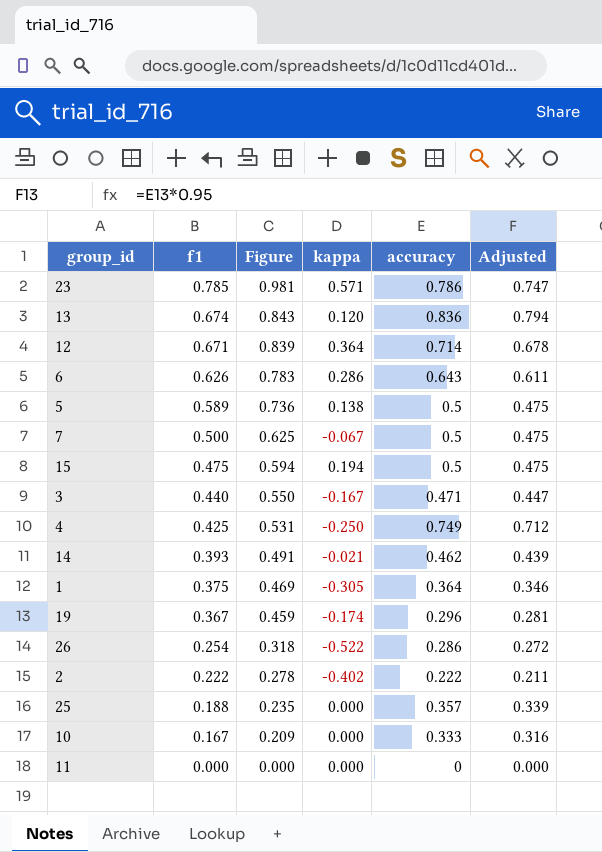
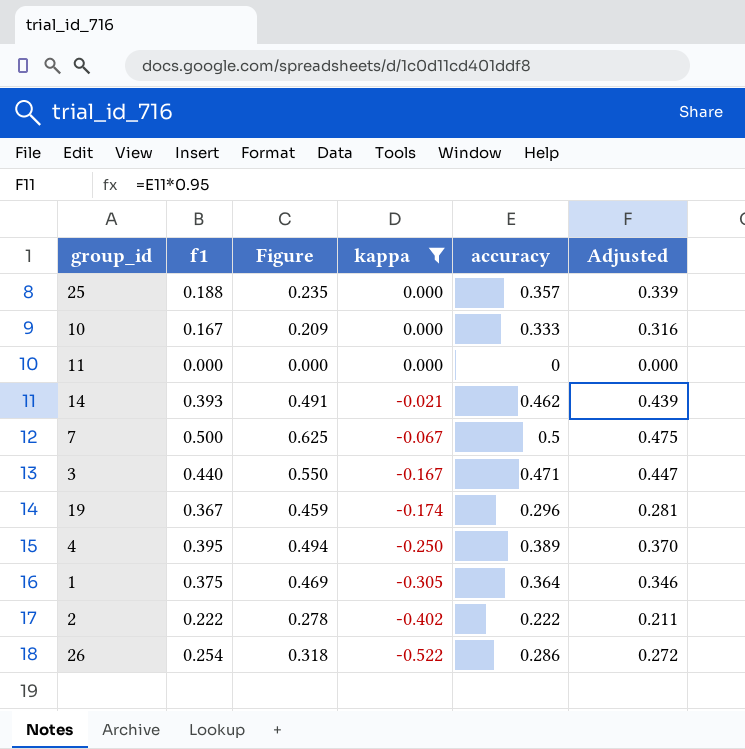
filter: none -> kappa <= 0.000
row order: f1 descending -> kappa descending
4 | f1: 0.425 -> 0.395
4 | Figure: 0.531 -> 0.494
4 | accuracy: 0.749 -> 0.389
4 | Adjusted: 0.712 -> 0.370

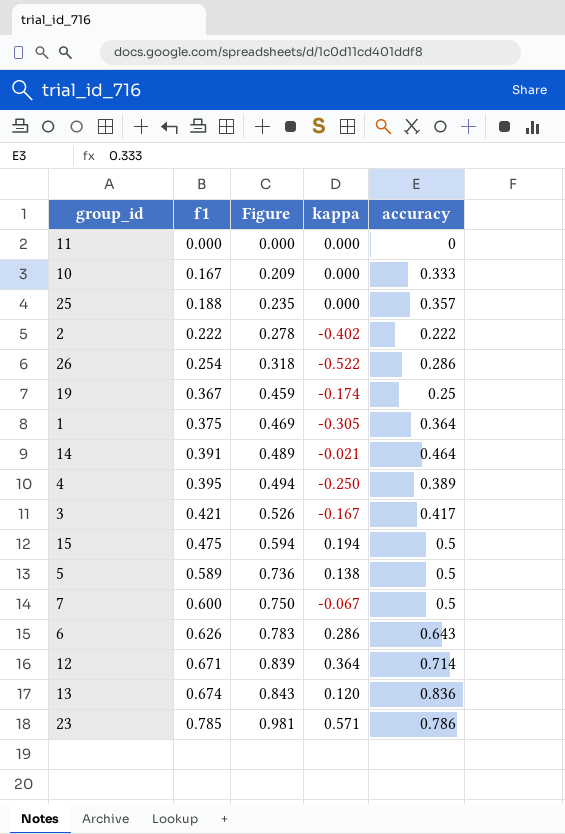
filter: kappa <= 0.000 -> none
row order: kappa descending -> f1 ascending
column Adjusted | formula: [accuracy] * 0.95 -> none
19 | accuracy: 0.296 -> 0.25
14 | f1: 0.393 -> 0.391
14 | Figure: 0.491 -> 0.489
14 | accuracy: 0.462 -> 0.464
3 | f1: 0.440 -> 0.421
3 | Figure: 0.550 -> 0.526
3 | accuracy: 0.471 -> 0.417
7 | f1: 0.500 -> 0.600
7 | Figure: 0.625 -> 0.750

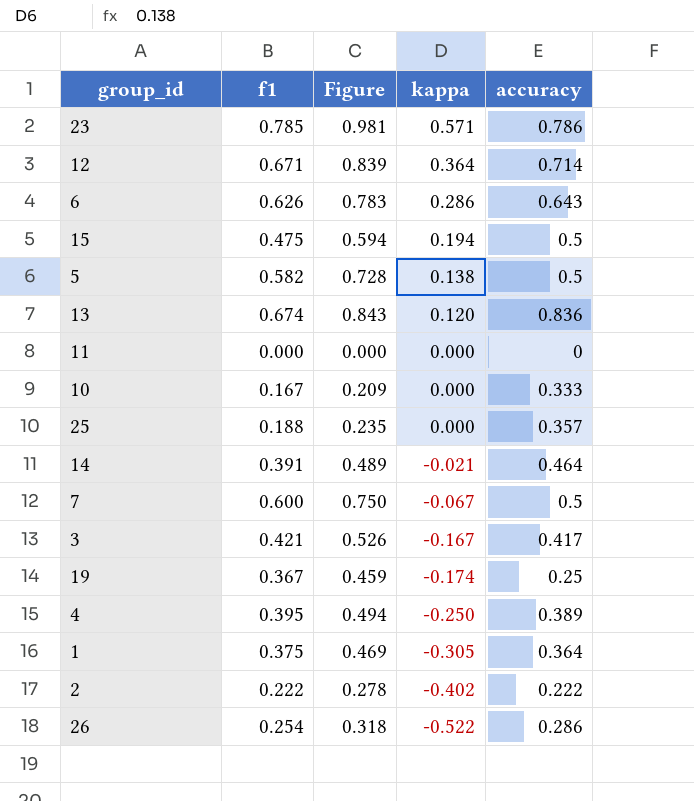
row order: f1 ascending -> kappa descending
5 | f1: 0.589 -> 0.582
5 | Figure: 0.736 -> 0.728

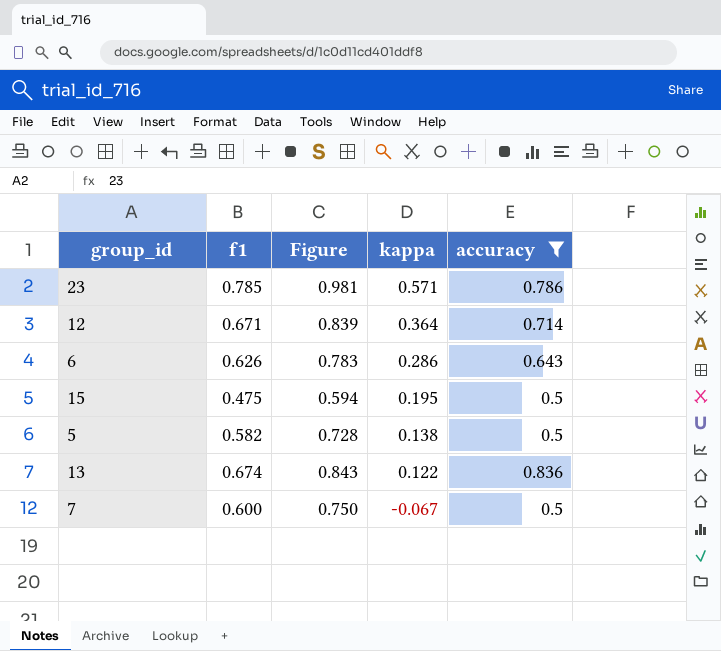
filter: none -> accuracy >= 0.5
15 | kappa: 0.194 -> 0.195
13 | kappa: 0.120 -> 0.122

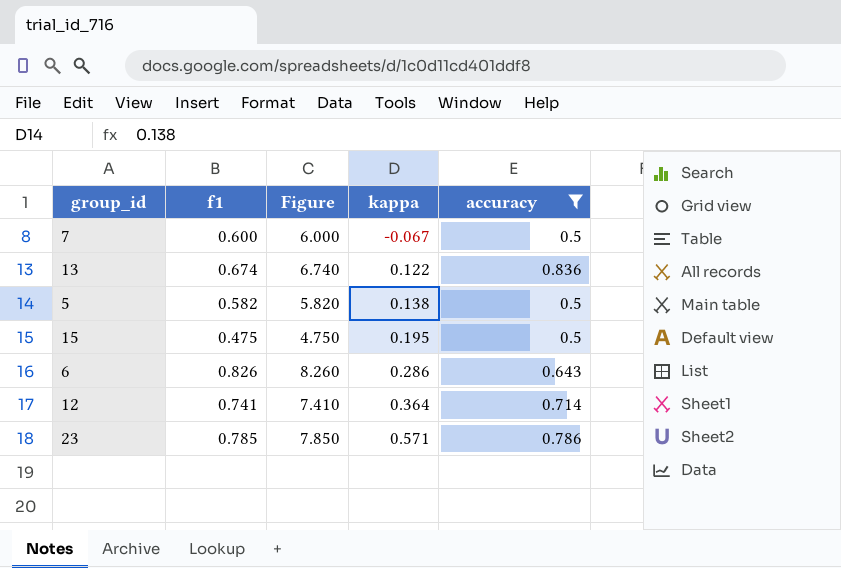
row order: kappa descending -> kappa ascending
column Figure | formula: [f1] * 1.25 -> [f1] * 10
6 | f1: 0.626 -> 0.826
12 | f1: 0.671 -> 0.741

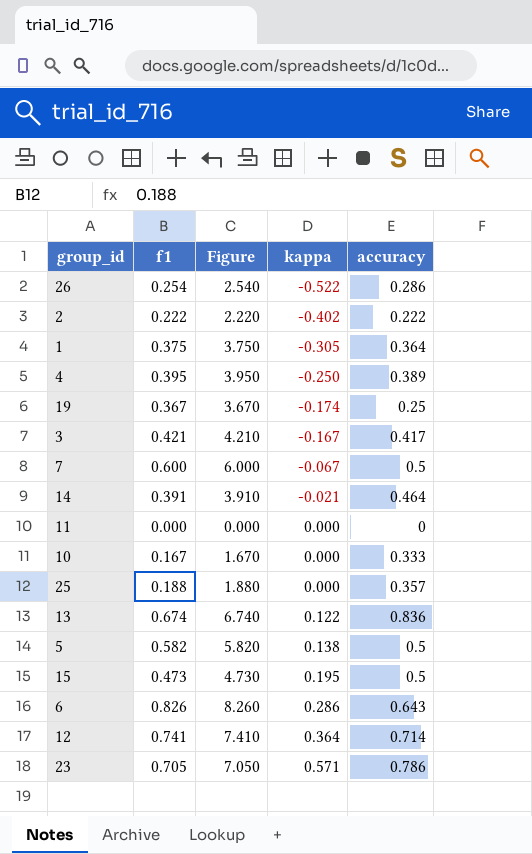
filter: accuracy >= 0.5 -> none
15 | f1: 0.475 -> 0.473
15 | Figure: 4.750 -> 4.730
23 | f1: 0.785 -> 0.705
23 | Figure: 7.850 -> 7.050

